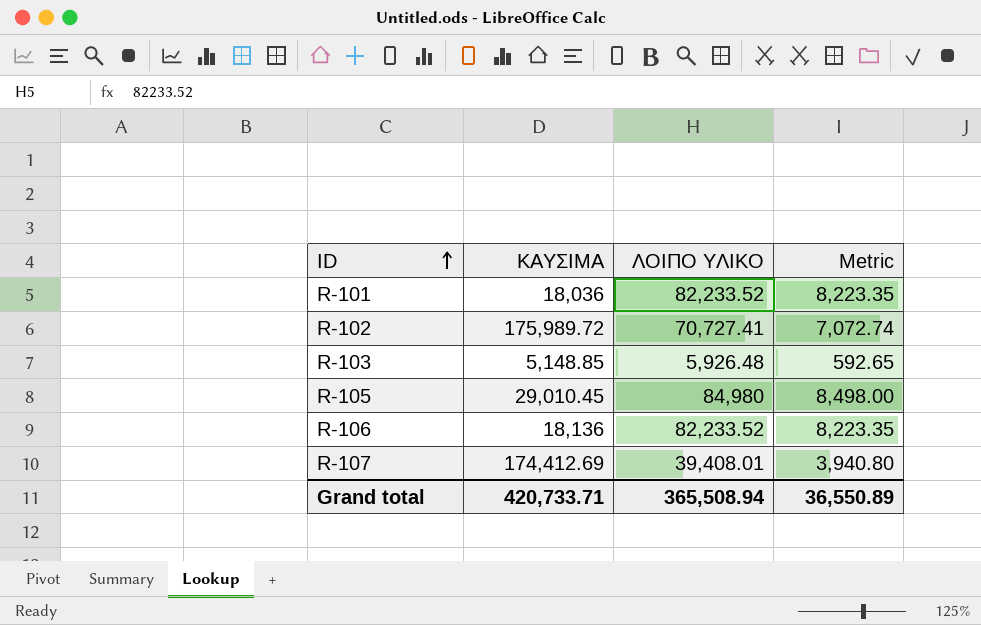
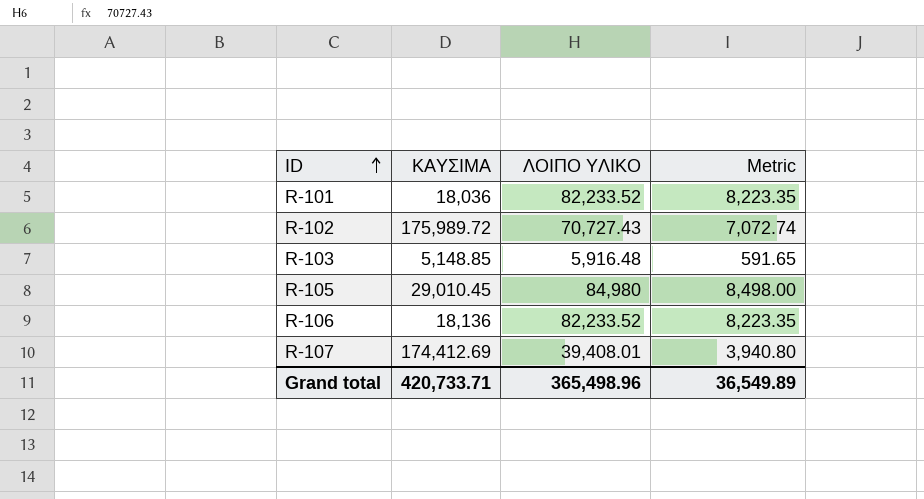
R-102 | ΛΟΙΠΟ ΥΛΙΚΟ: 70,727.41 -> 70,727.43
R-103 | ΛΟΙΠΟ ΥΛΙΚΟ: 5,926.48 -> 5,916.48
R-103 | Metric: 592.65 -> 591.65
Grand total | ΛΟΙΠΟ ΥΛΙΚΟ: 365,508.94 -> 365,498.96
Grand total | Metric: 36,550.89 -> 36,549.89

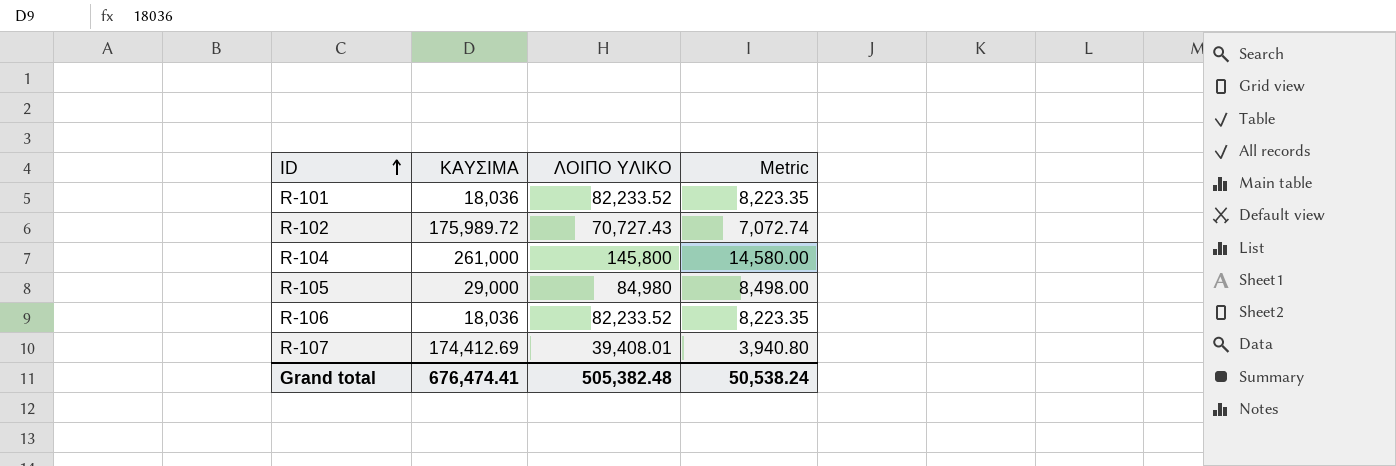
row R-103: 5,148.85 | 5,916.48 | 591.65 -> none
row R-104: none -> 261,000 | 145,800 | 14,580.00
R-105 | ΚΑΥΣΙΜΑ: 29,010.45 -> 29,000
R-106 | ΚΑΥΣΙΜΑ: 18,136 -> 18,036
Grand total | ΚΑΥΣΙΜΑ: 420,733.71 -> 676,474.41
Grand total | ΛΟΙΠΟ ΥΛΙΚΟ: 365,498.96 -> 505,382.48
Grand total | Metric: 36,549.89 -> 50,538.24

